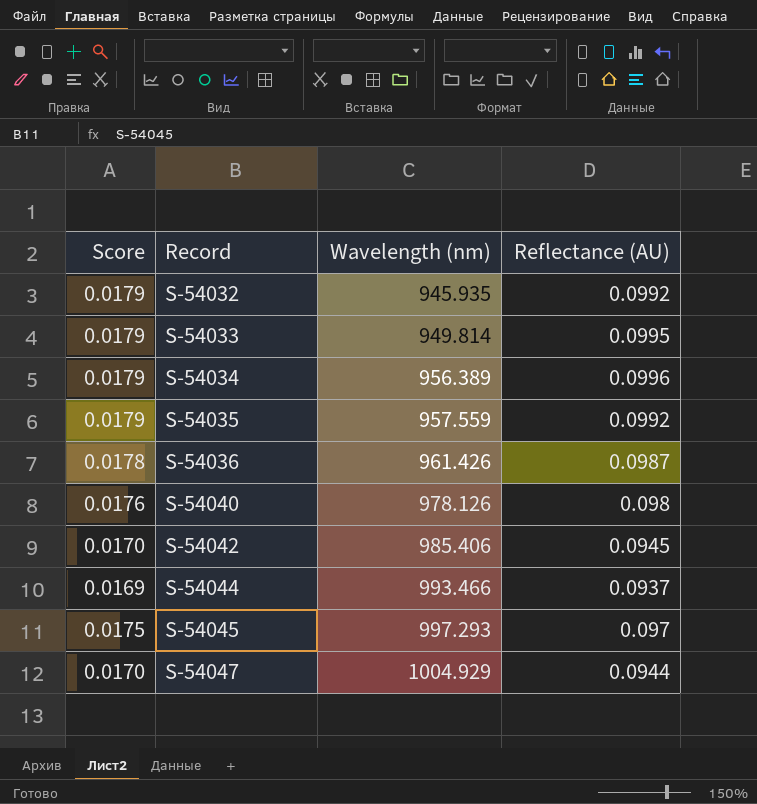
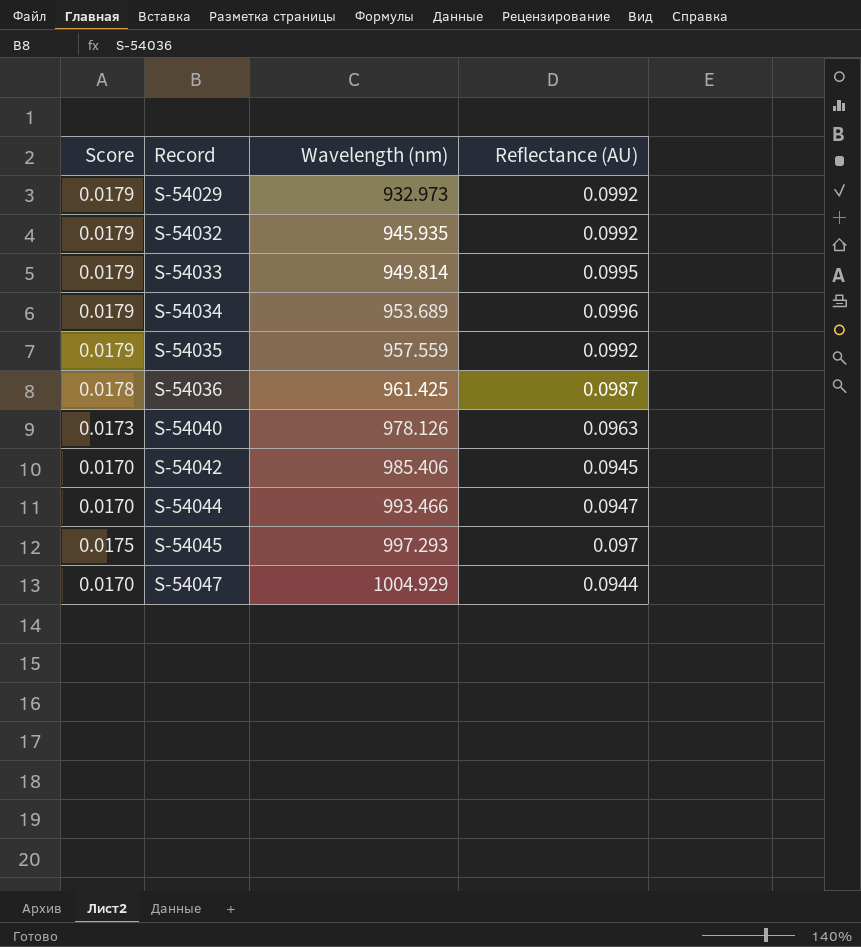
row S-54029: none -> 0.0179 | 932.973 | 0.0992
S-54034 | Wavelength (nm): 956.389 -> 953.689
S-54036 | Wavelength (nm): 961.426 -> 961.425
S-54040 | Score: 0.0176 -> 0.0173
S-54040 | Reflectance (AU): 0.098 -> 0.0963
S-54044 | Score: 0.0169 -> 0.0170
S-54044 | Reflectance (AU): 0.0937 -> 0.0947

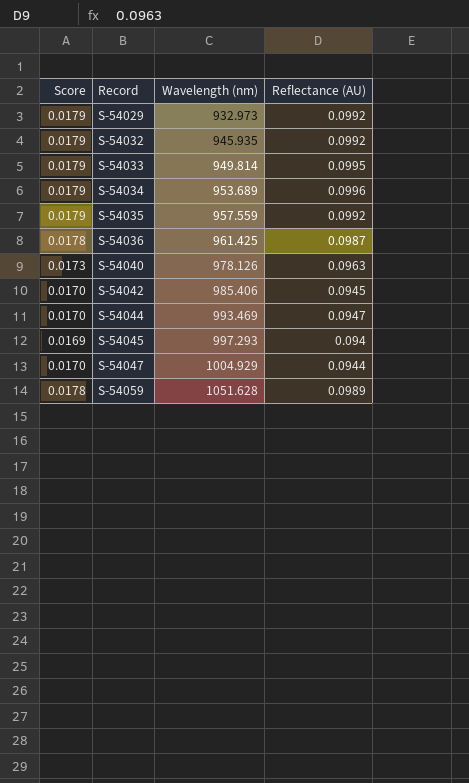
S-54044 | Wavelength (nm): 993.466 -> 993.469
S-54045 | Score: 0.0175 -> 0.0169
S-54045 | Reflectance (AU): 0.097 -> 0.094
row S-54059: none -> 0.0178 | 1051.628 | 0.0989

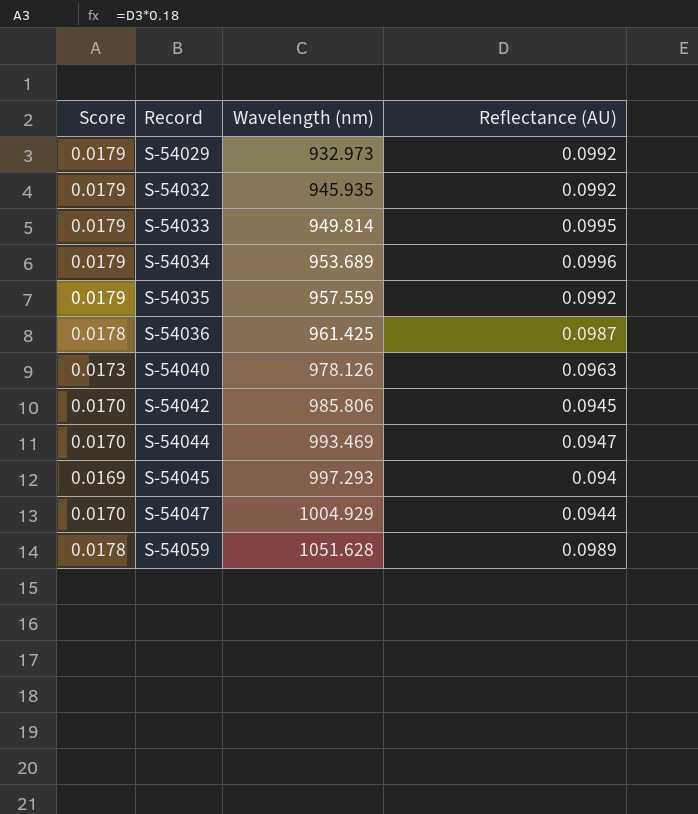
S-54042 | Wavelength (nm): 985.406 -> 985.806

